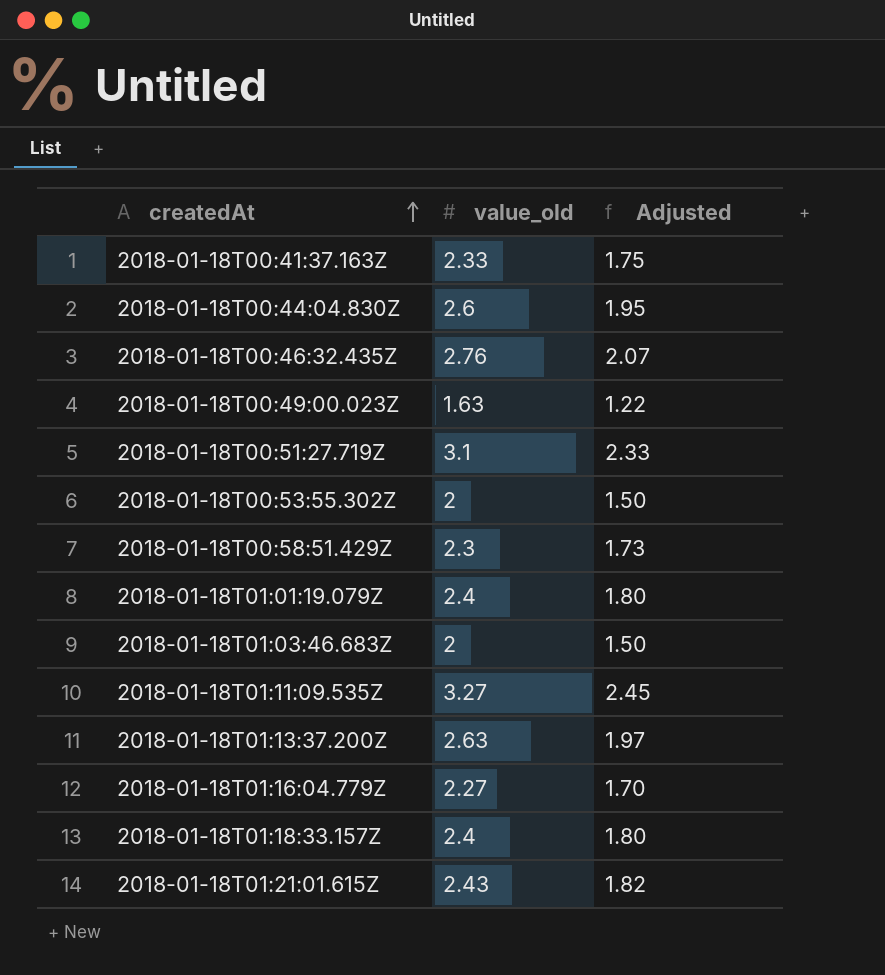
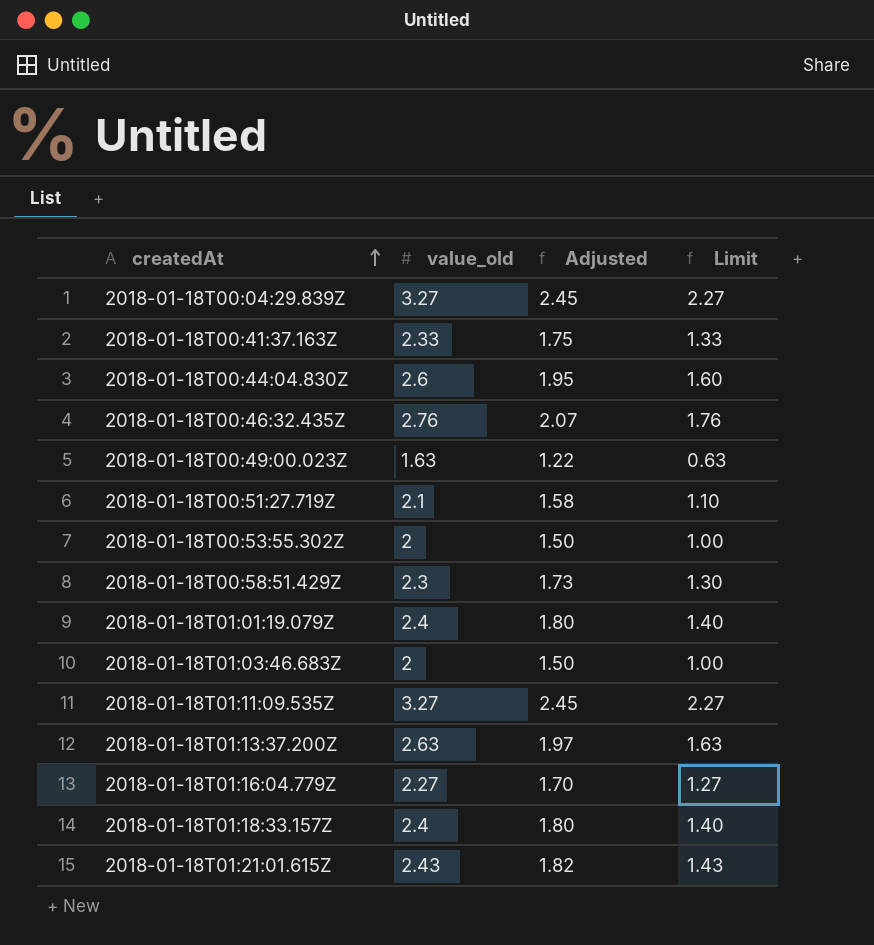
column Limit | formula: none -> [value_old] - 1
row 2018-01-18T00:04:29.839Z: none -> 3.27 | 2.45 | 2.27
2018-01-18T00:51:27.719Z | value_old: 3.1 -> 2.1
2018-01-18T00:51:27.719Z | Adjusted: 2.33 -> 1.58

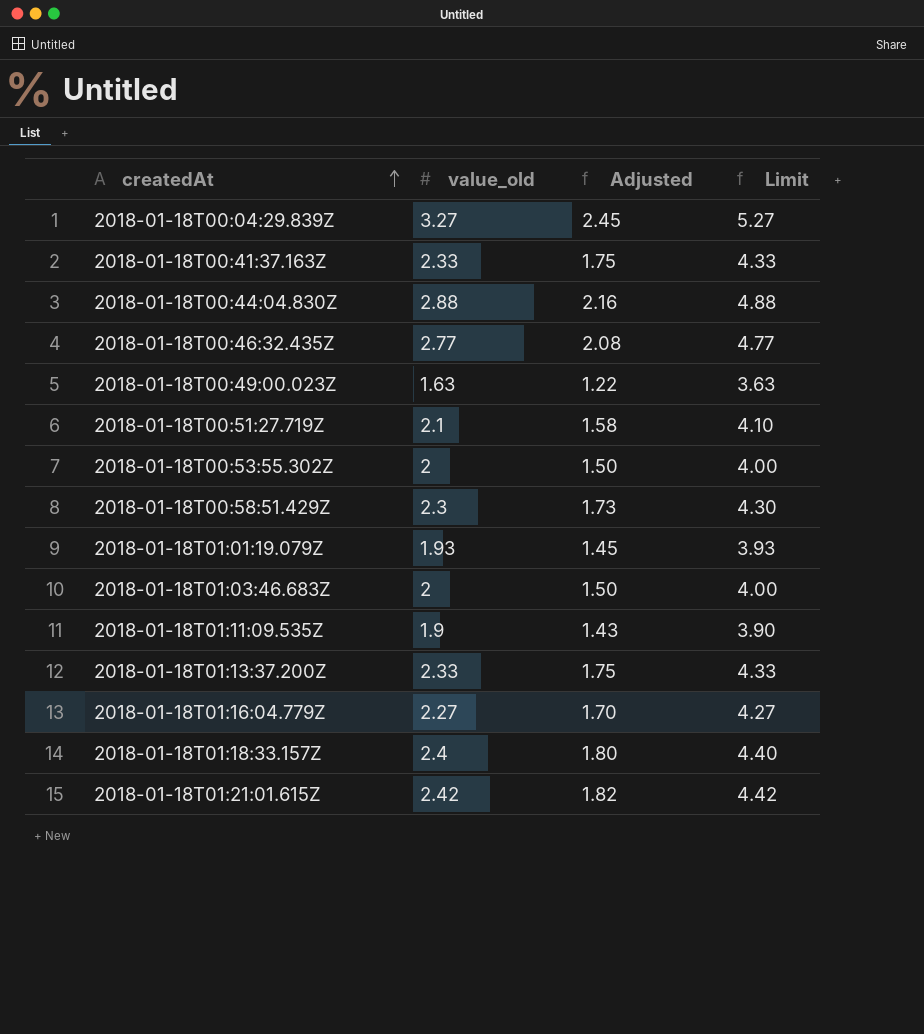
column Limit | formula: [value_old] - 1 -> [value_old] + 2
2018-01-18T00:44:04.830Z | value_old: 2.6 -> 2.88
2018-01-18T00:44:04.830Z | Adjusted: 1.95 -> 2.16
2018-01-18T00:46:32.435Z | value_old: 2.76 -> 2.77
2018-01-18T00:46:32.435Z | Adjusted: 2.07 -> 2.08
2018-01-18T01:01:19.079Z | value_old: 2.4 -> 1.93
2018-01-18T01:01:19.079Z | Adjusted: 1.80 -> 1.45
2018-01-18T01:11:09.535Z | value_old: 3.27 -> 1.9
2018-01-18T01:11:09.535Z | Adjusted: 2.45 -> 1.43
2018-01-18T01:13:37.200Z | value_old: 2.63 -> 2.33
2018-01-18T01:13:37.200Z | Adjusted: 1.97 -> 1.75
2018-01-18T01:21:01.615Z | value_old: 2.43 -> 2.42

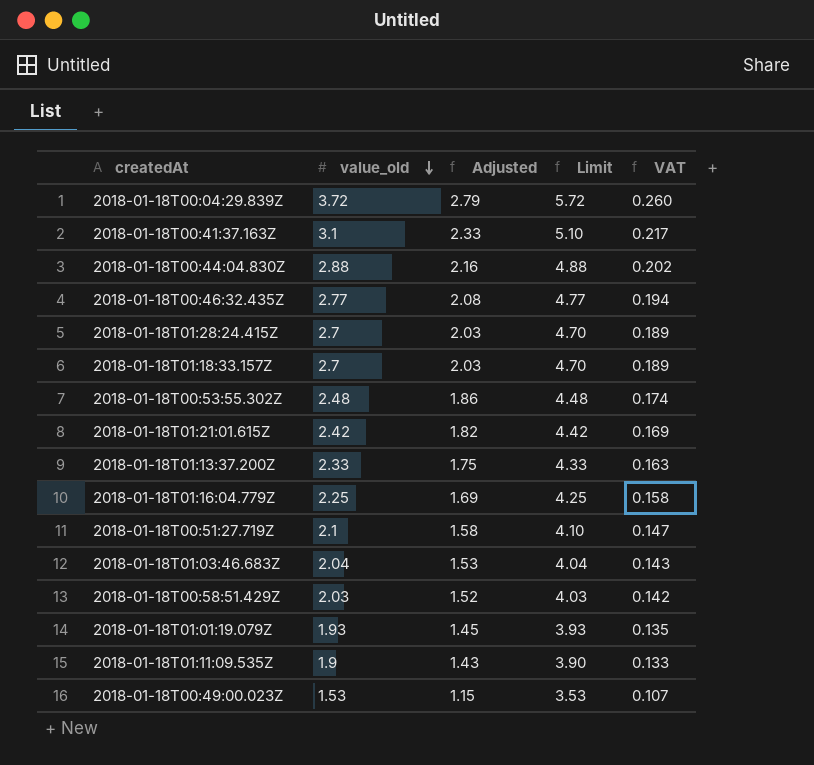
row order: createdAt ascending -> value_old descending
column VAT | formula: none -> [value_old] * 0.07
2018-01-18T00:04:29.839Z | value_old: 3.27 -> 3.72
2018-01-18T00:04:29.839Z | Adjusted: 2.45 -> 2.79
2018-01-18T00:04:29.839Z | Limit: 5.27 -> 5.72
2018-01-18T00:41:37.163Z | value_old: 2.33 -> 3.1
2018-01-18T00:41:37.163Z | Adjusted: 1.75 -> 2.33
2018-01-18T00:41:37.163Z | Limit: 4.33 -> 5.10
row 2018-01-18T01:28:24.415Z: none -> 2.7 | 2.03 | 4.70 | 0.189
2018-01-18T01:18:33.157Z | value_old: 2.4 -> 2.7
2018-01-18T01:18:33.157Z | Adjusted: 1.80 -> 2.03
2018-01-18T01:18:33.157Z | Limit: 4.40 -> 4.70
2018-01-18T00:53:55.302Z | value_old: 2 -> 2.48
2018-01-18T00:53:55.302Z | Adjusted: 1.50 -> 1.86
2018-01-18T00:53:55.302Z | Limit: 4.00 -> 4.48
2018-01-18T01:16:04.779Z | value_old: 2.27 -> 2.25
2018-01-18T01:16:04.779Z | Adjusted: 1.70 -> 1.69
2018-01-18T01:16:04.779Z | Limit: 4.27 -> 4.25
2018-01-18T01:03:46.683Z | value_old: 2 -> 2.04
2018-01-18T01:03:46.683Z | Adjusted: 1.50 -> 1.53
2018-01-18T01:03:46.683Z | Limit: 4.00 -> 4.04
2018-01-18T00:58:51.429Z | value_old: 2.3 -> 2.03
2018-01-18T00:58:51.429Z | Adjusted: 1.73 -> 1.52
2018-01-18T00:58:51.429Z | Limit: 4.30 -> 4.03
2018-01-18T00:49:00.023Z | value_old: 1.63 -> 1.53
2018-01-18T00:49:00.023Z | Adjusted: 1.22 -> 1.15
2018-01-18T00:49:00.023Z | Limit: 3.63 -> 3.53

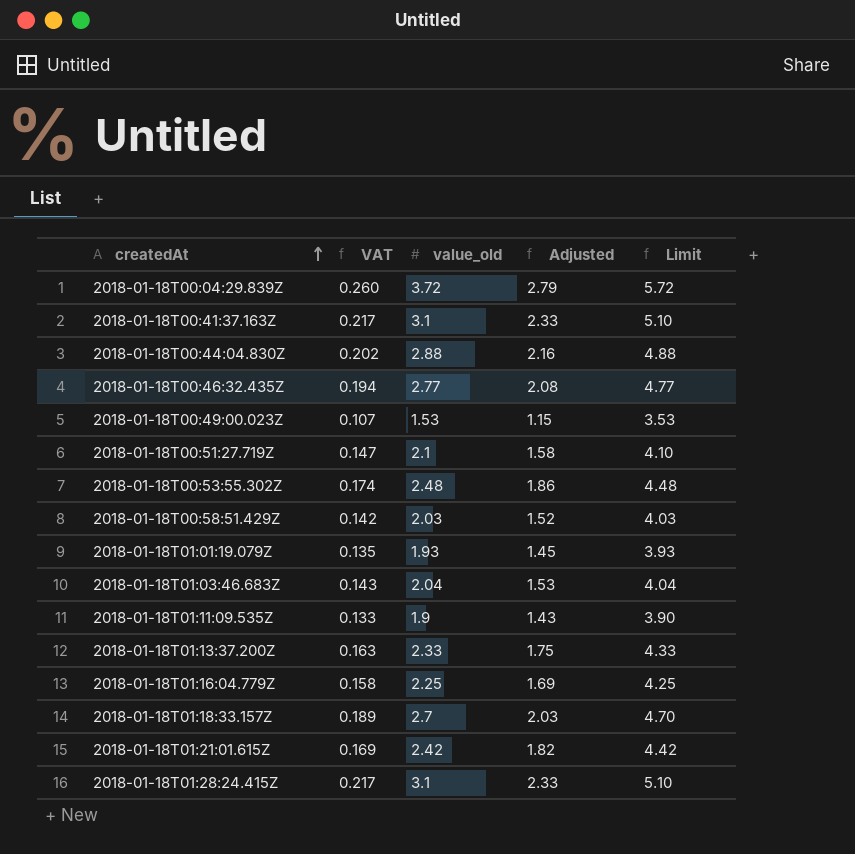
row order: value_old descending -> createdAt ascending
column VAT | position: 5 -> 2
2018-01-18T01:28:24.415Z | VAT: 0.189 -> 0.217
2018-01-18T01:28:24.415Z | value_old: 2.7 -> 3.1
2018-01-18T01:28:24.415Z | Adjusted: 2.03 -> 2.33
2018-01-18T01:28:24.415Z | Limit: 4.70 -> 5.10

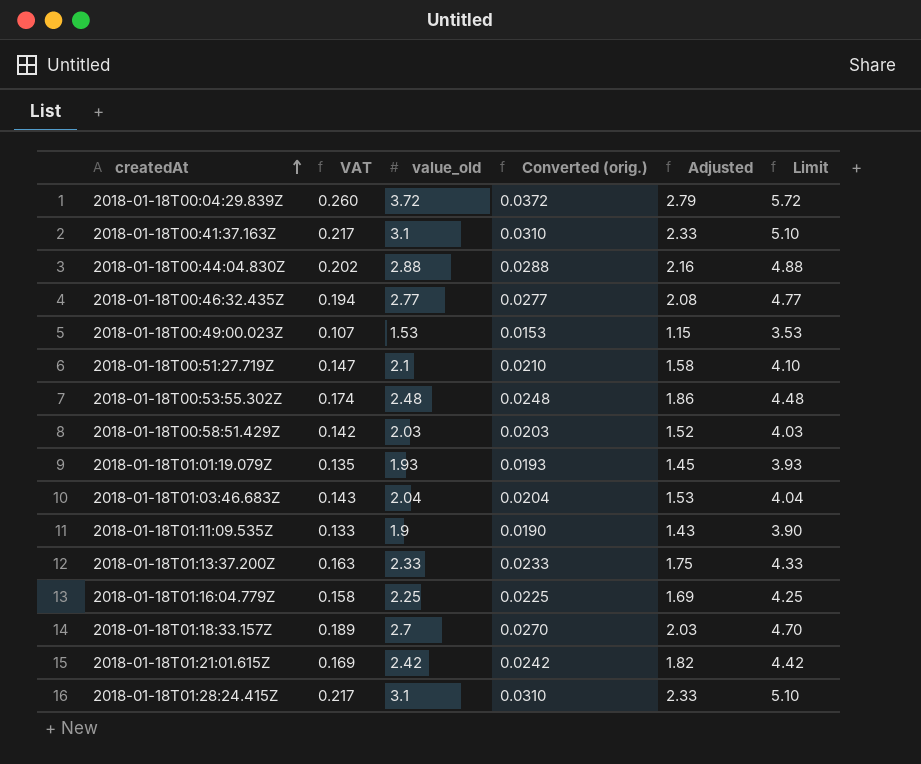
column Converted (orig.) | formula: none -> [value_old] * 0.01

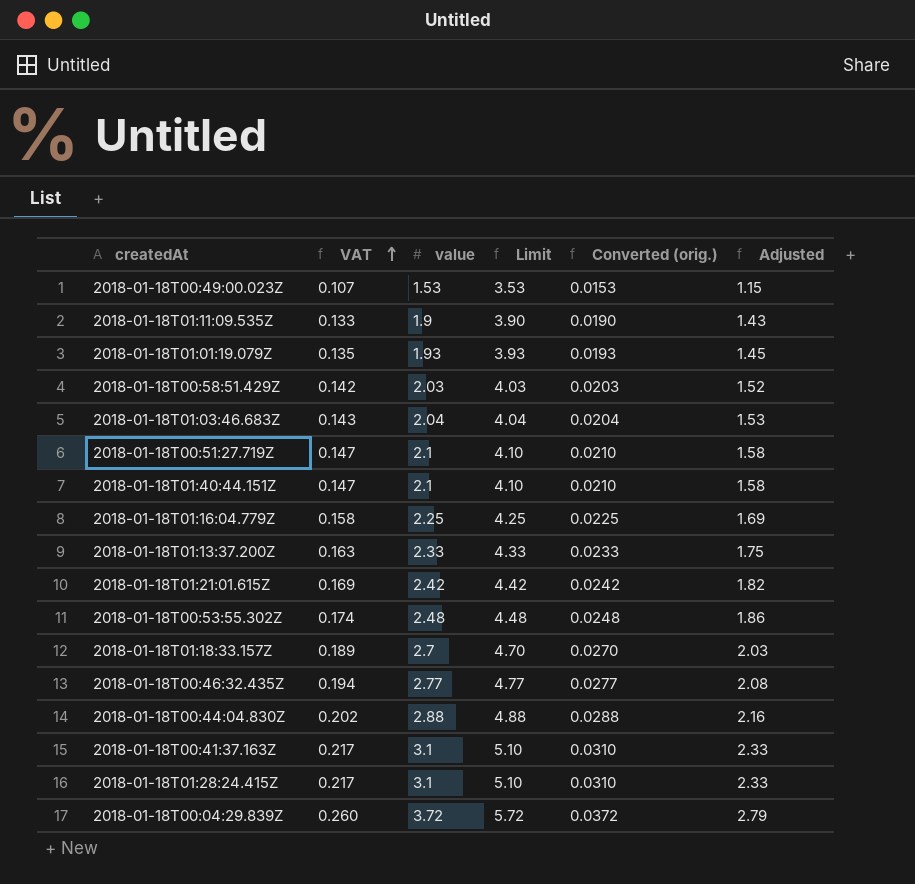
row order: createdAt ascending -> VAT ascending
column name: value_old -> value
column Limit | position: 6 -> 4
row 2018-01-18T01:40:44.151Z: none -> 0.147 | 2.1 | 4.10 | 0.0210 | 1.58

